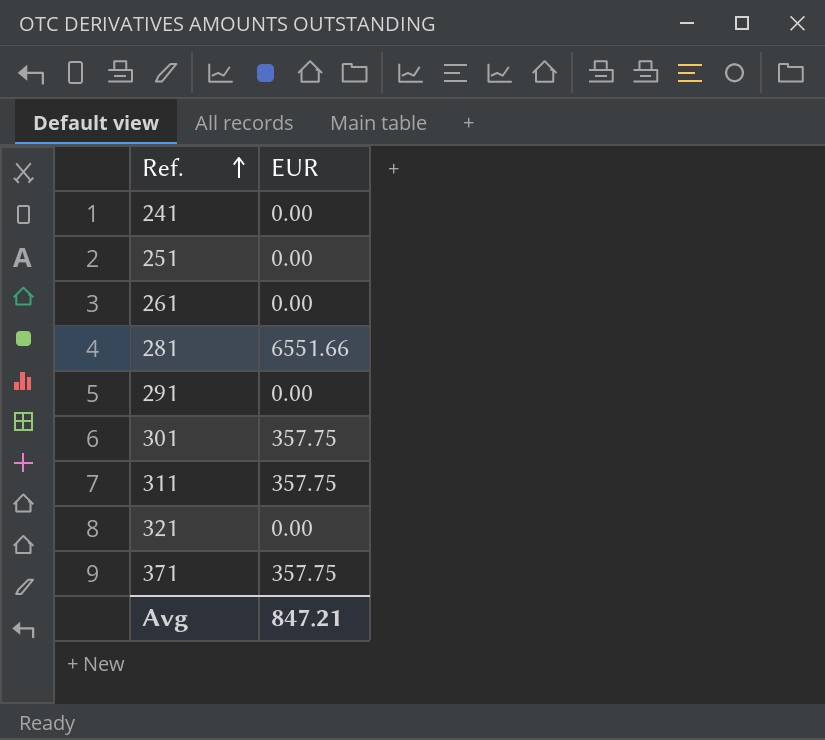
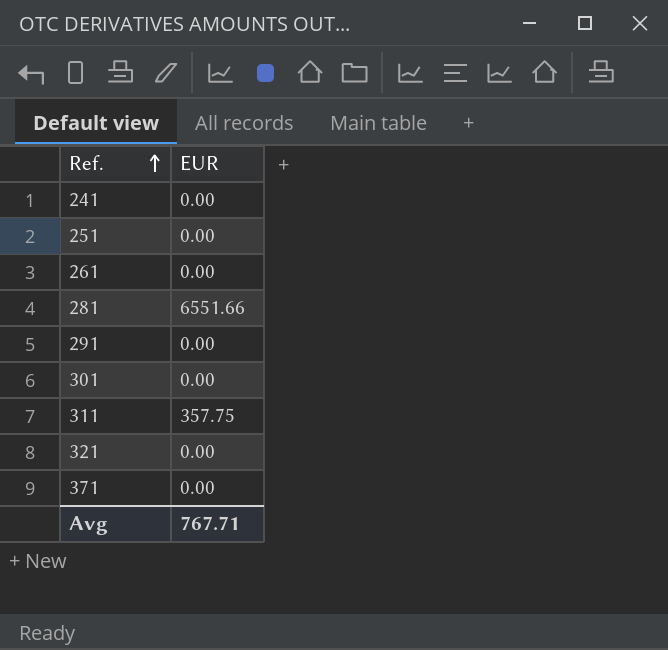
301 | EUR: 357.75 -> 0.00
371 | EUR: 357.75 -> 0.00
Avg | EUR: 847.21 -> 767.71

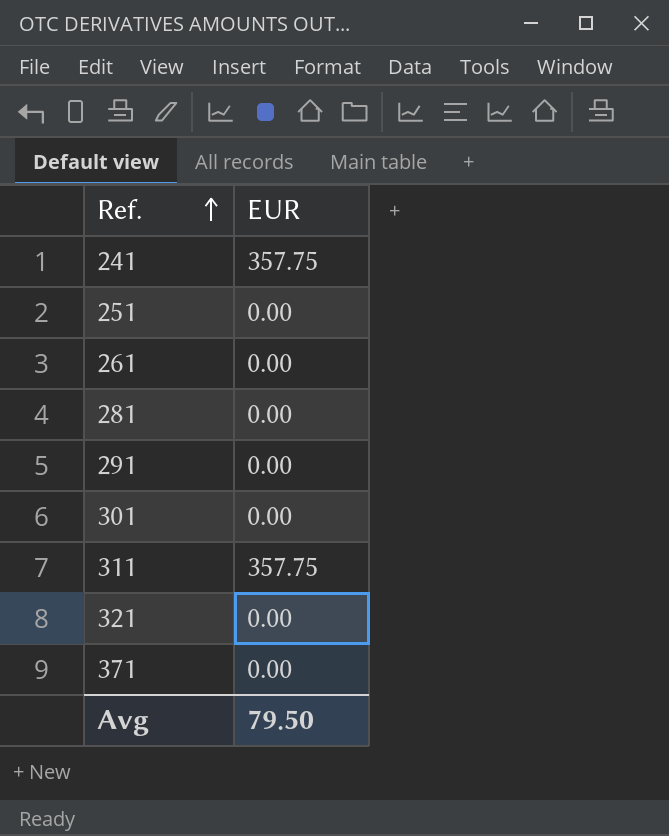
241 | EUR: 0.00 -> 357.75
281 | EUR: 6551.66 -> 0.00
Avg | EUR: 767.71 -> 79.50

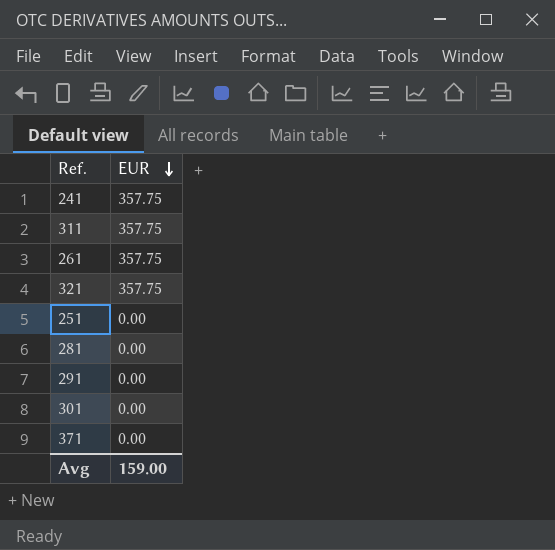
row order: Ref. ascending -> EUR descending
261 | EUR: 0.00 -> 357.75
321 | EUR: 0.00 -> 357.75
Avg | EUR: 79.50 -> 159.00

